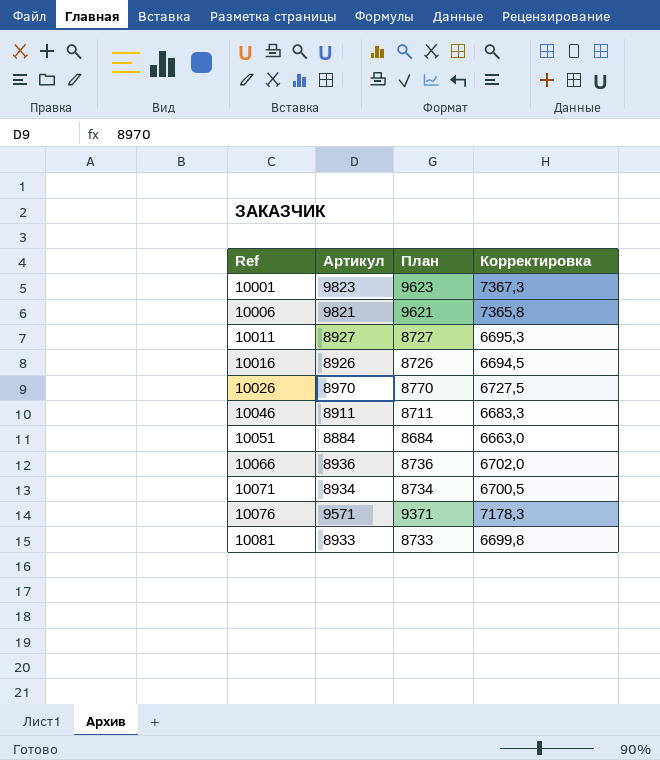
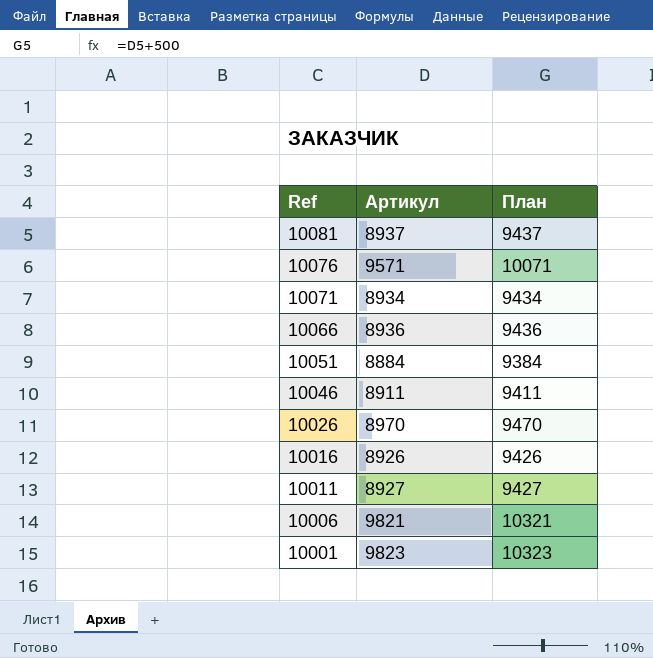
row order: Ref ascending -> Ref descending
column Корректировка | formula: [Артикул] * 0,75 -> none
column План | formula: [Артикул] - 200 -> [Артикул] + 500
10081 | Артикул: 8933 -> 8937

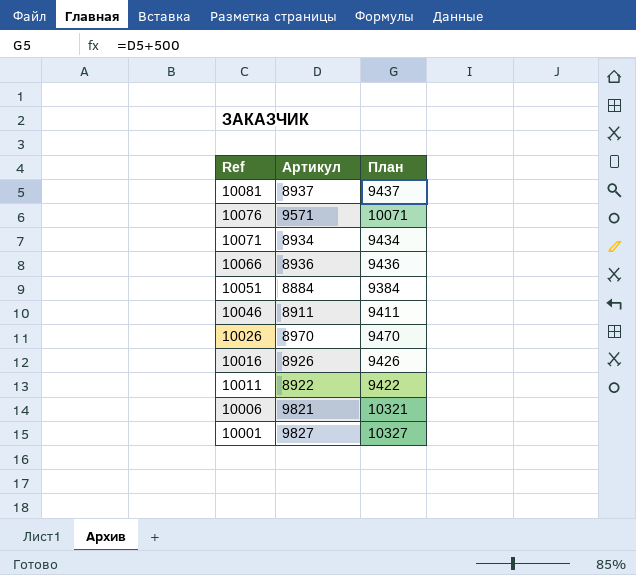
10011 | Артикул: 8927 -> 8922
10011 | План: 9427 -> 9422
10001 | Артикул: 9823 -> 9827
10001 | План: 10323 -> 10327

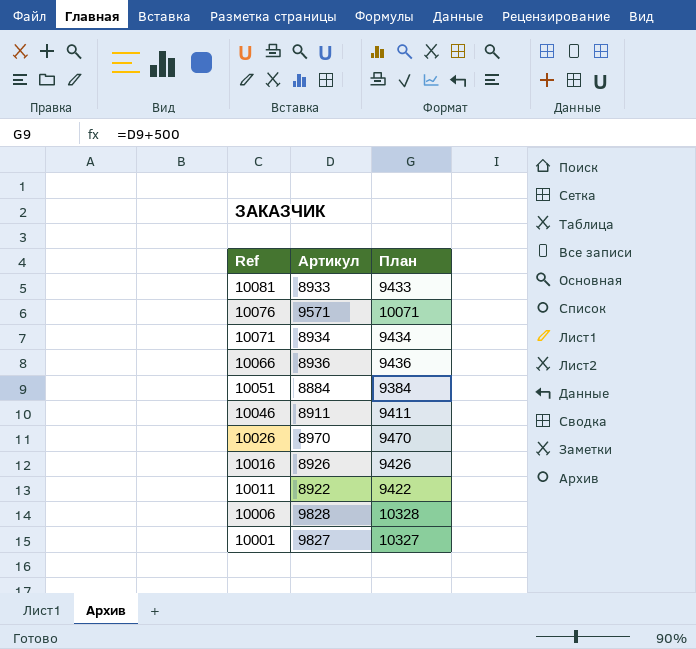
10081 | Артикул: 8937 -> 8933
10081 | План: 9437 -> 9433
10006 | Артикул: 9821 -> 9828
10006 | План: 10321 -> 10328

